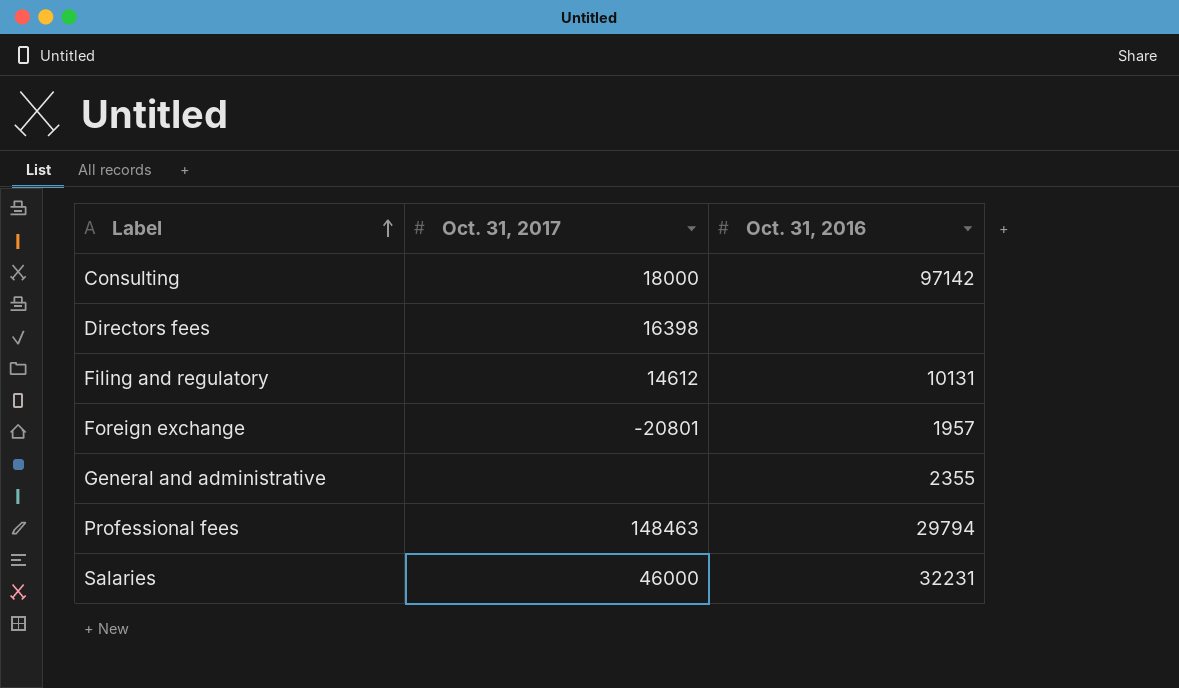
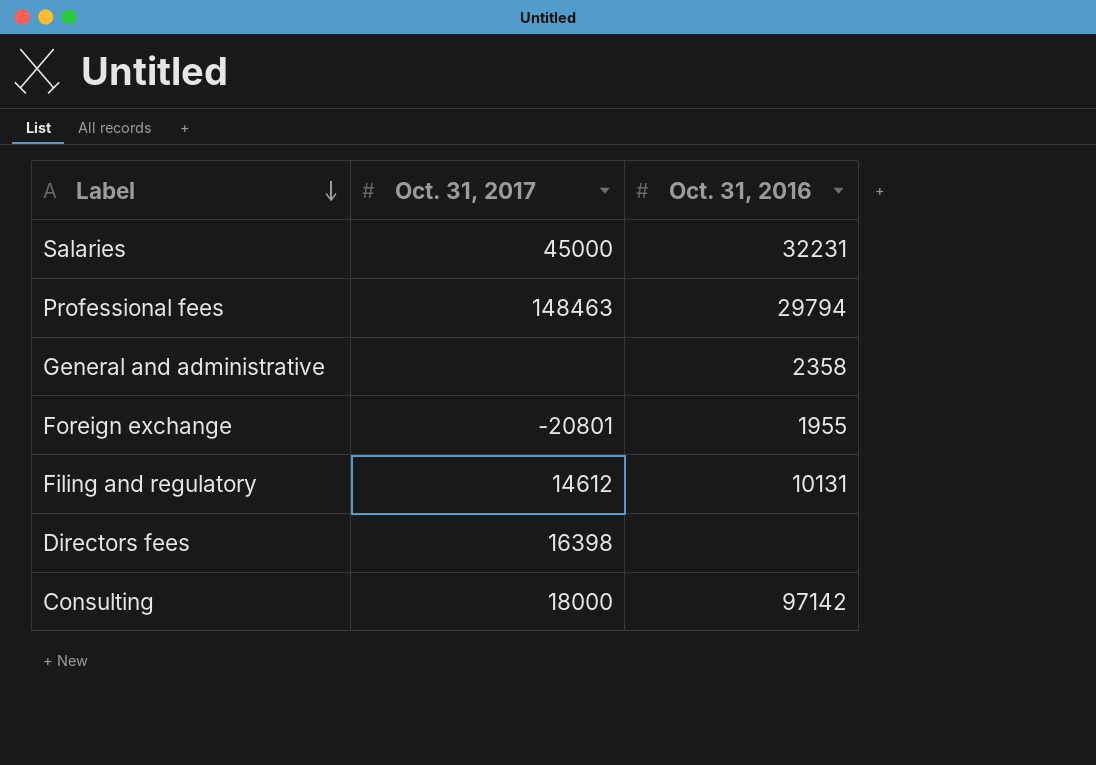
row order: Label ascending -> Label descending
Salaries | Oct. 31, 2017: 46000 -> 45000
General and administrative | Oct. 31, 2016: 2355 -> 2358
Foreign exchange | Oct. 31, 2016: 1957 -> 1955

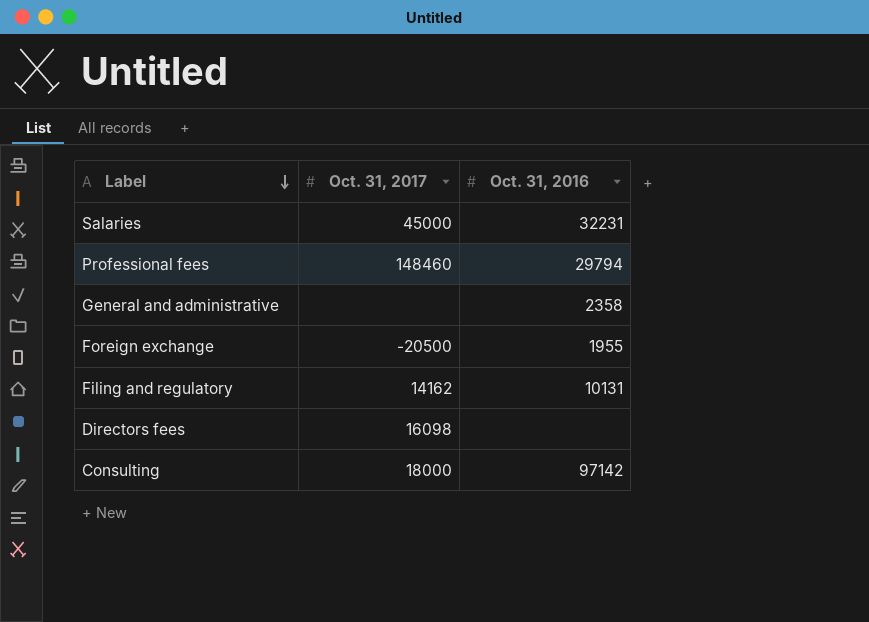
Professional fees | Oct. 31, 2017: 148463 -> 148460
Foreign exchange | Oct. 31, 2017: -20801 -> -20500
Filing and regulatory | Oct. 31, 2017: 14612 -> 14162
Directors fees | Oct. 31, 2017: 16398 -> 16098

